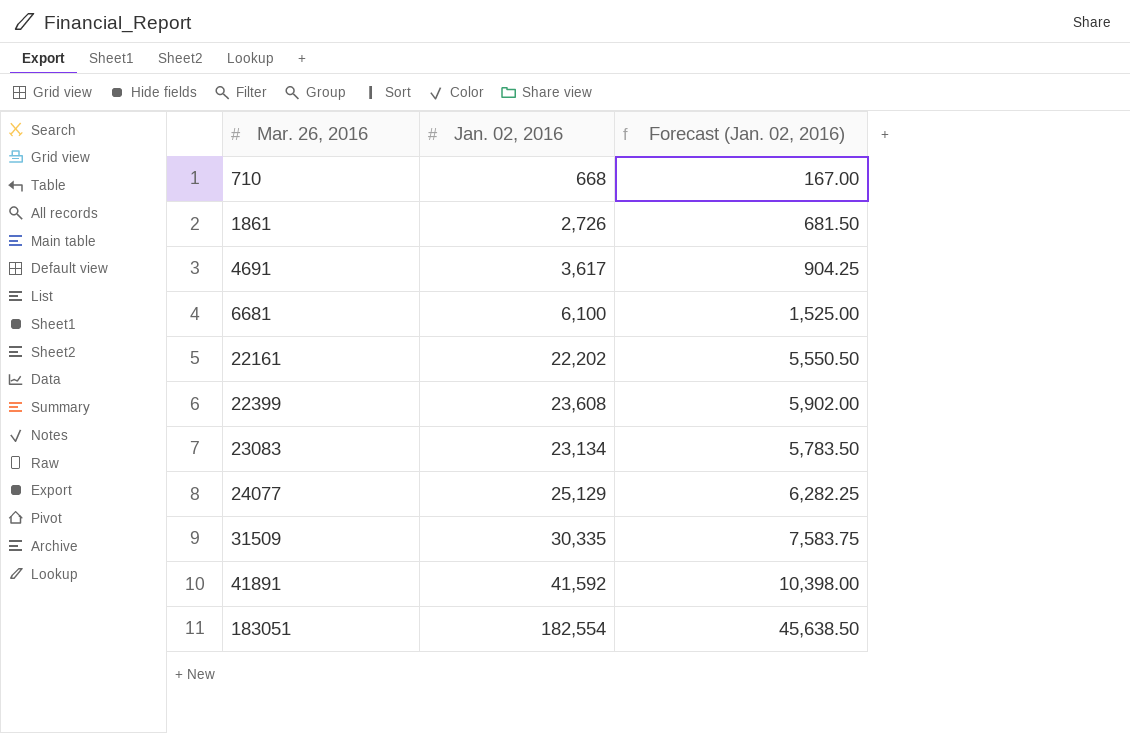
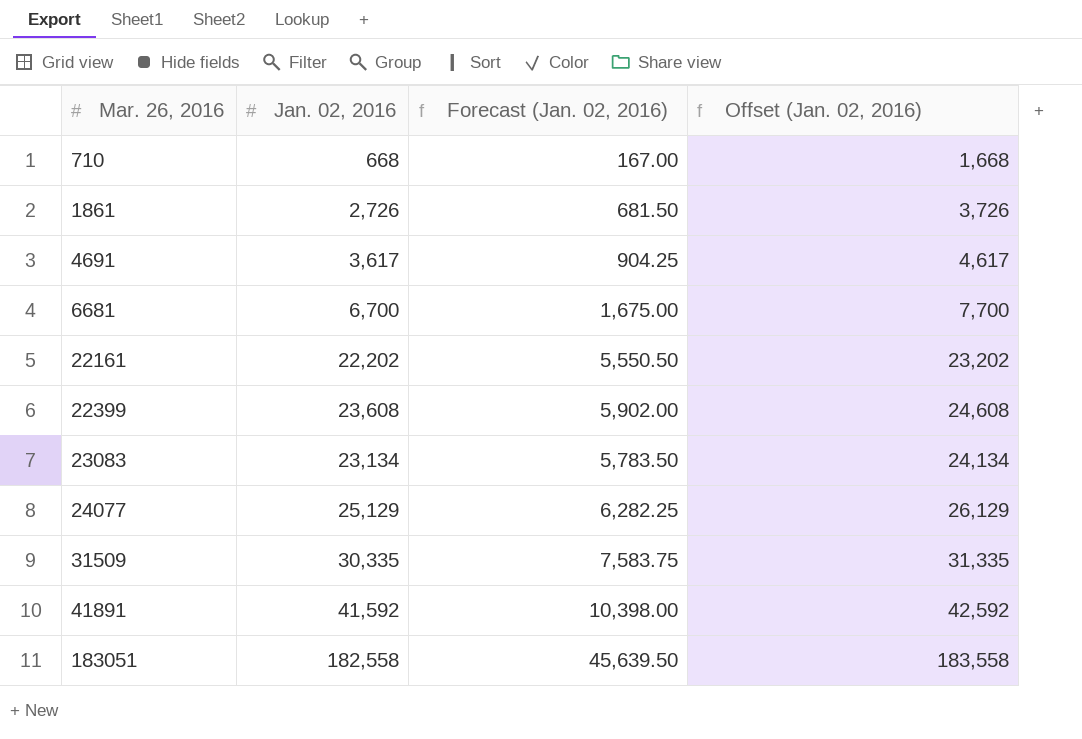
column Offset (Jan. 02, 2016) | formula: none -> [Jan. 02, 2016] + 1000
6681 | Jan. 02, 2016: 6,100 -> 6,700
6681 | Forecast (Jan. 02, 2016): 1,525.00 -> 1,675.00
183051 | Jan. 02, 2016: 182,554 -> 182,558
183051 | Forecast (Jan. 02, 2016): 45,638.50 -> 45,639.50

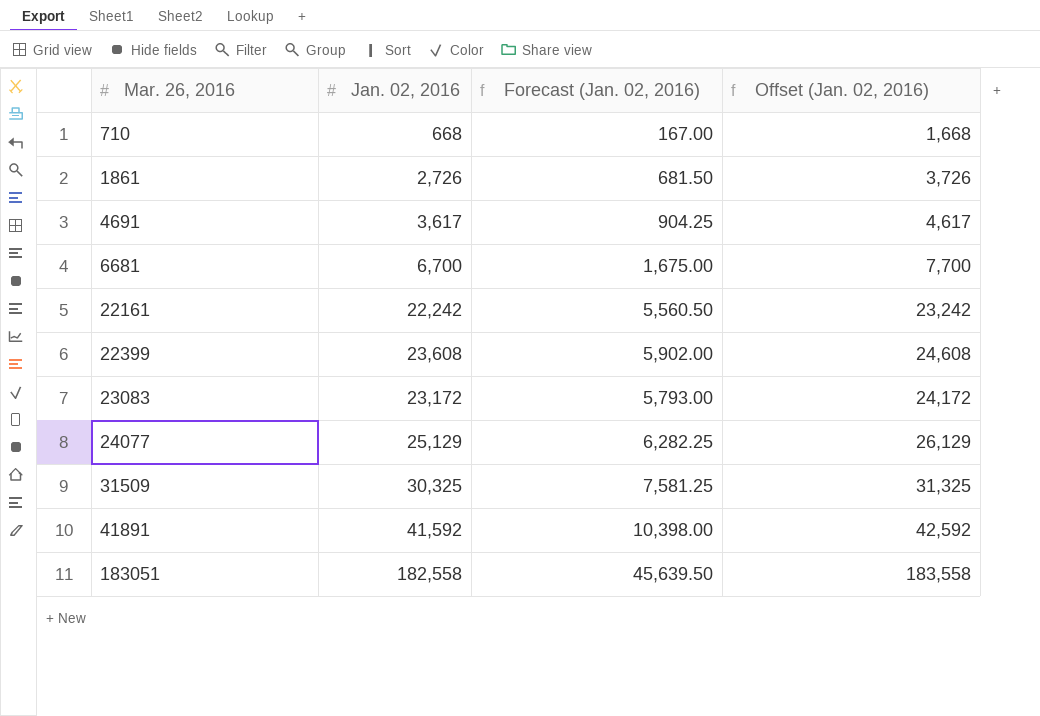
22161 | Jan. 02, 2016: 22,202 -> 22,242
22161 | Forecast (Jan. 02, 2016): 5,550.50 -> 5,560.50
22161 | Offset (Jan. 02, 2016): 23,202 -> 23,242
23083 | Jan. 02, 2016: 23,134 -> 23,172
23083 | Forecast (Jan. 02, 2016): 5,783.50 -> 5,793.00
23083 | Offset (Jan. 02, 2016): 24,134 -> 24,172
31509 | Jan. 02, 2016: 30,335 -> 30,325
31509 | Forecast (Jan. 02, 2016): 7,583.75 -> 7,581.25
31509 | Offset (Jan. 02, 2016): 31,335 -> 31,325

